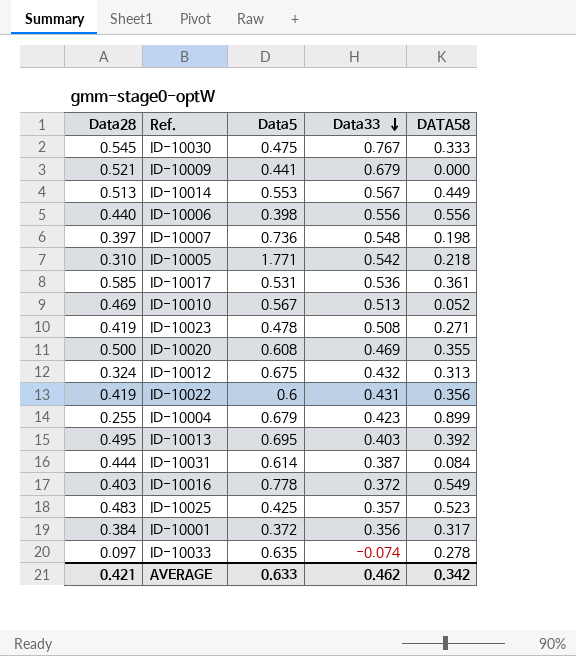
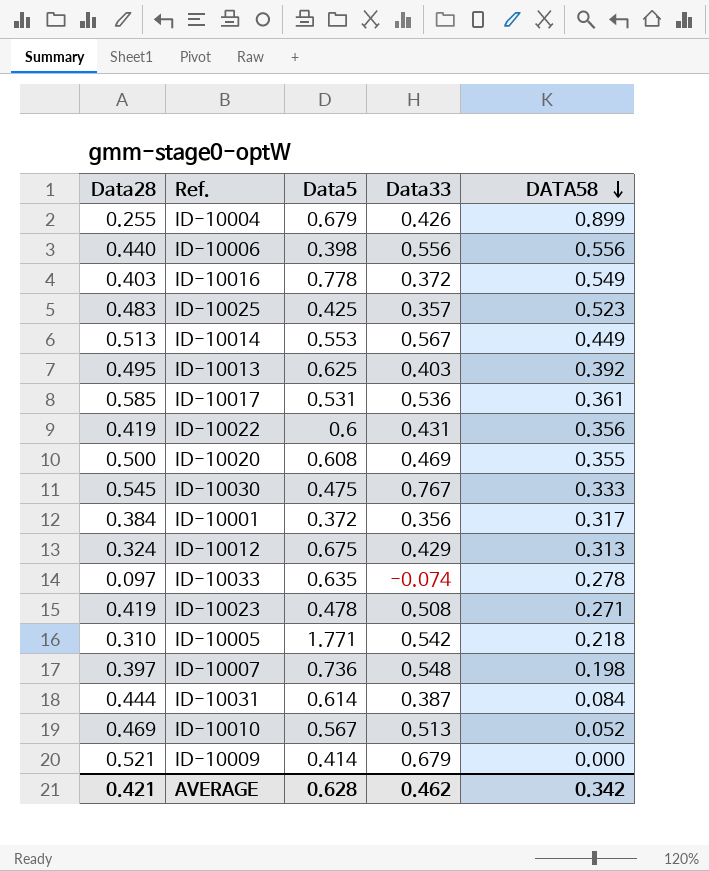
row order: Data33 descending -> DATA58 descending
ID-10004 | Data33: 0.423 -> 0.426
ID-10013 | Data5: 0.695 -> 0.625
ID-10012 | Data33: 0.432 -> 0.429
ID-10009 | Data5: 0.441 -> 0.414
AVERAGE | Data5: 0.633 -> 0.628

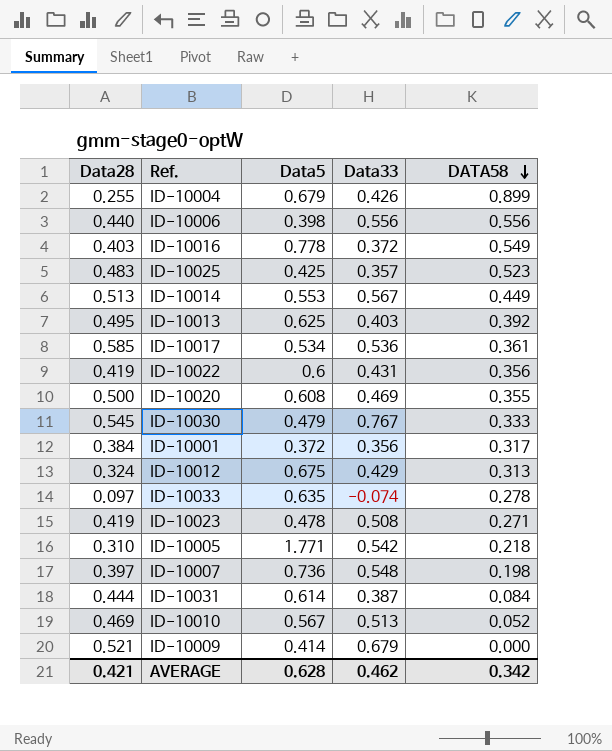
ID-10017 | Data5: 0.531 -> 0.534
ID-10030 | Data5: 0.475 -> 0.479

